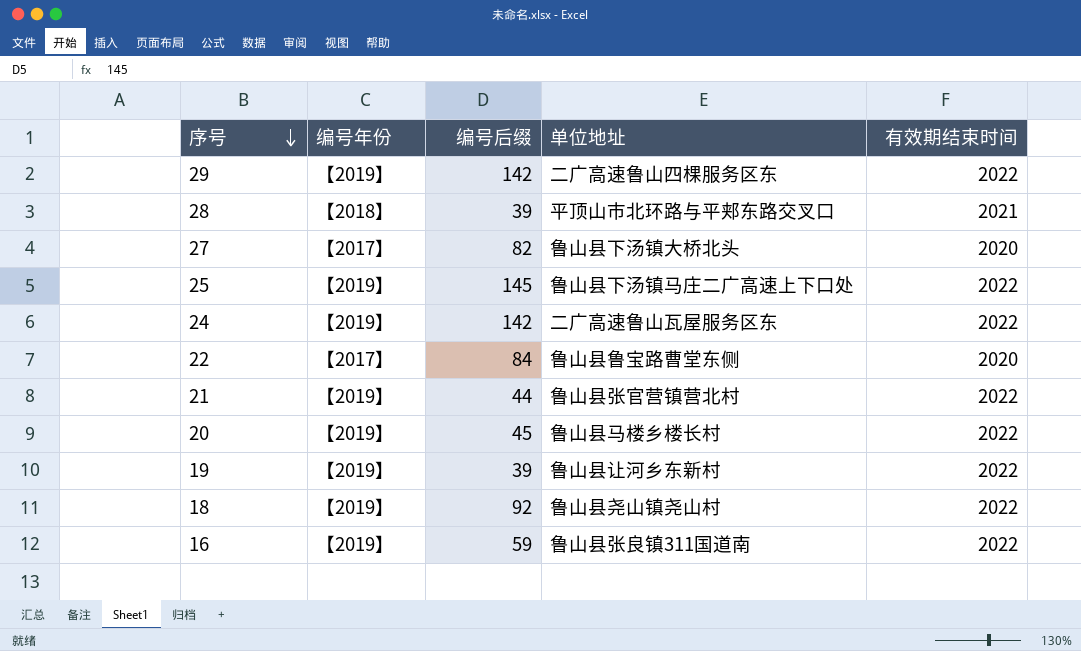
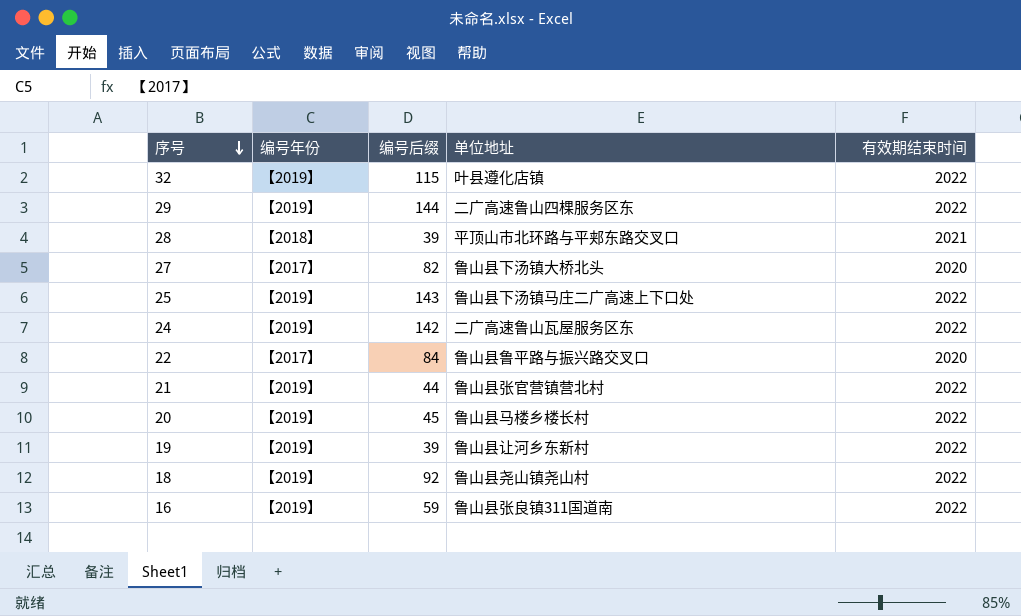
row 32: none -> 【2019】 | 115 | 叶县遵化店镇 | 2022
29 | 编号后缀: 142 -> 144
25 | 编号后缀: 145 -> 143
22 | 单位地址: 鲁山县鲁宝路曹堂东侧 -> 鲁山县鲁平路与振兴路交叉口

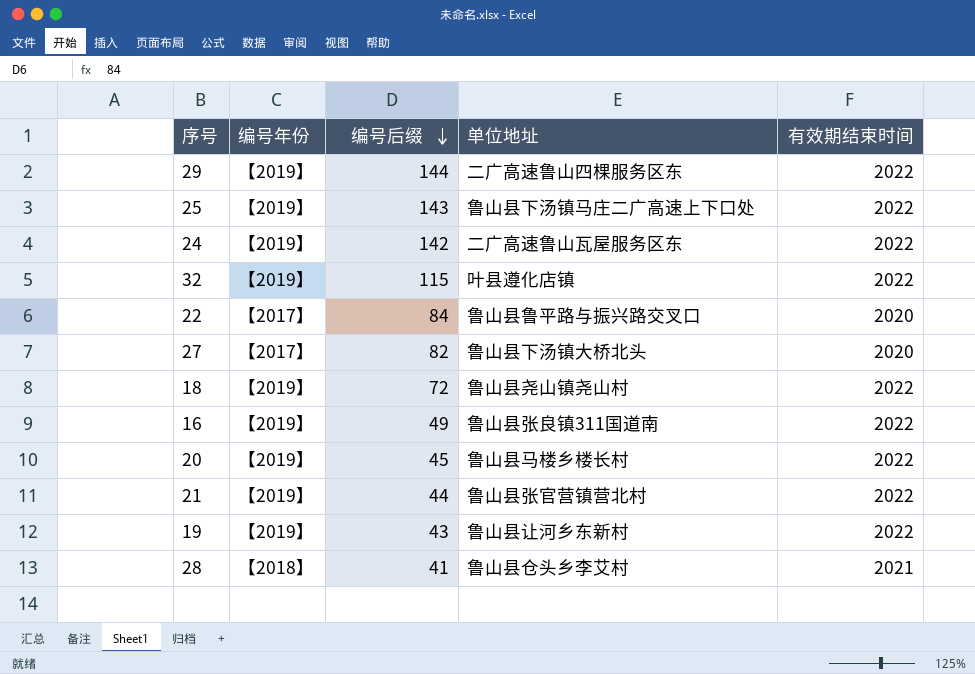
row order: 序号 descending -> 编号后缀 descending
18 | 编号后缀: 92 -> 72
16 | 编号后缀: 59 -> 49
19 | 编号后缀: 39 -> 43
28 | 编号后缀: 39 -> 41
28 | 单位地址: 平顶山市北环路与平郏东路交叉口 -> 鲁山县仓头乡李艾村

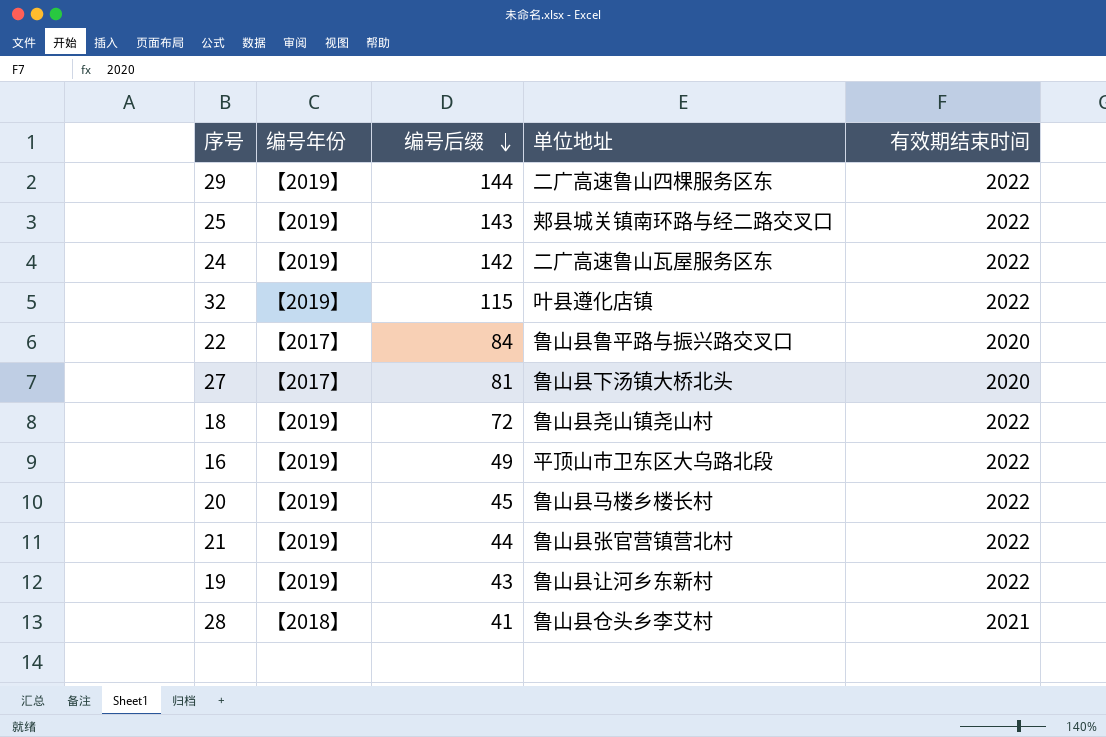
25 | 单位地址: 鲁山县下汤镇马庄二广高速上下口处 -> 郏县城关镇南环路与经二路交叉口
27 | 编号后缀: 82 -> 81
16 | 单位地址: 鲁山县张良镇311国道南 -> 平顶山市卫东区大乌路北段

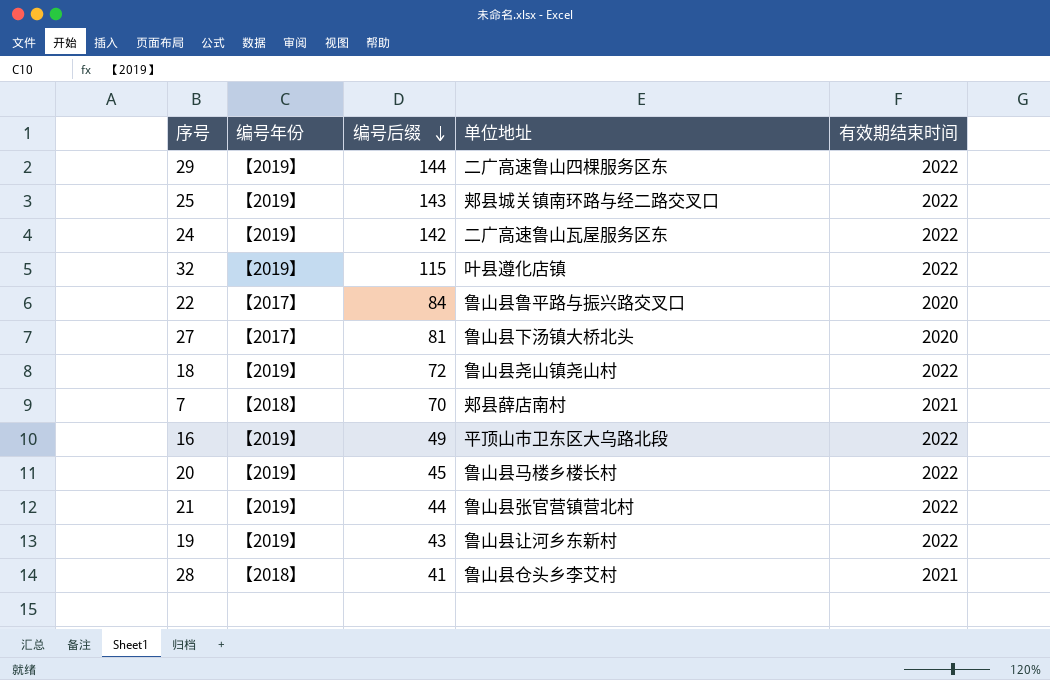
row 7: none -> 【2018】 | 70 | 郏县薛店南村 | 2021

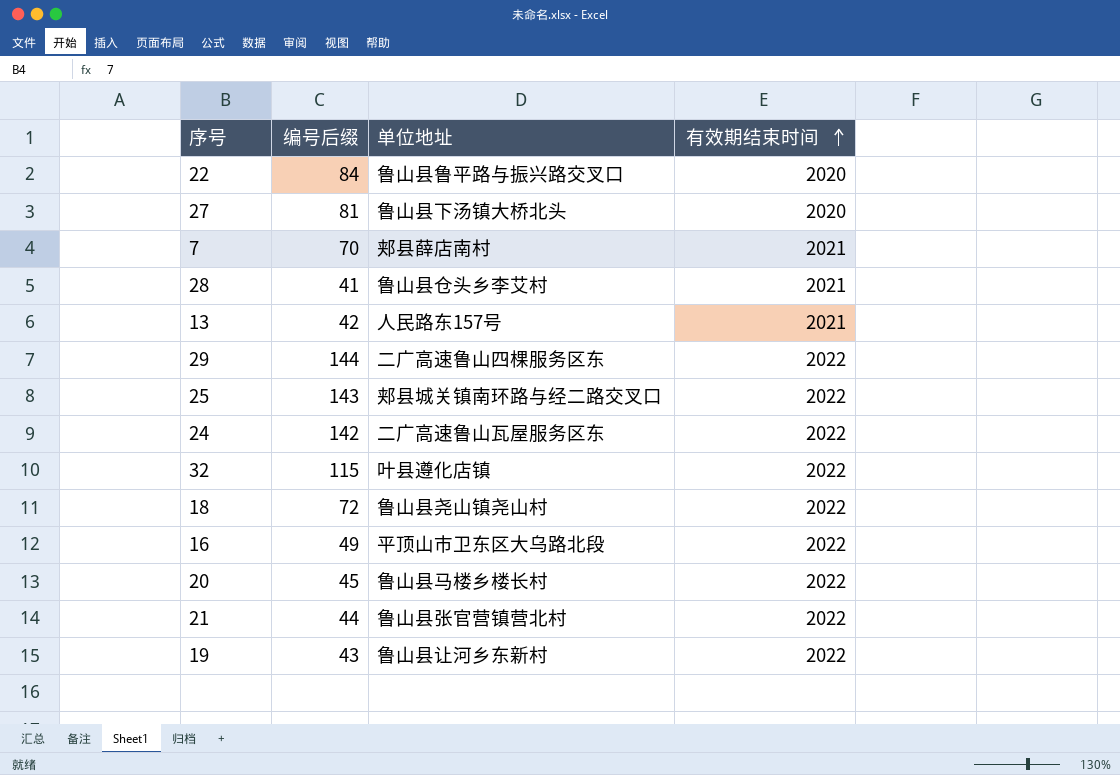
row order: 编号后缀 descending -> 有效期结束时间 ascending
column 编号年份 | position: 2 -> none
row 13: none -> 42 | 人民路东157号 | 2021

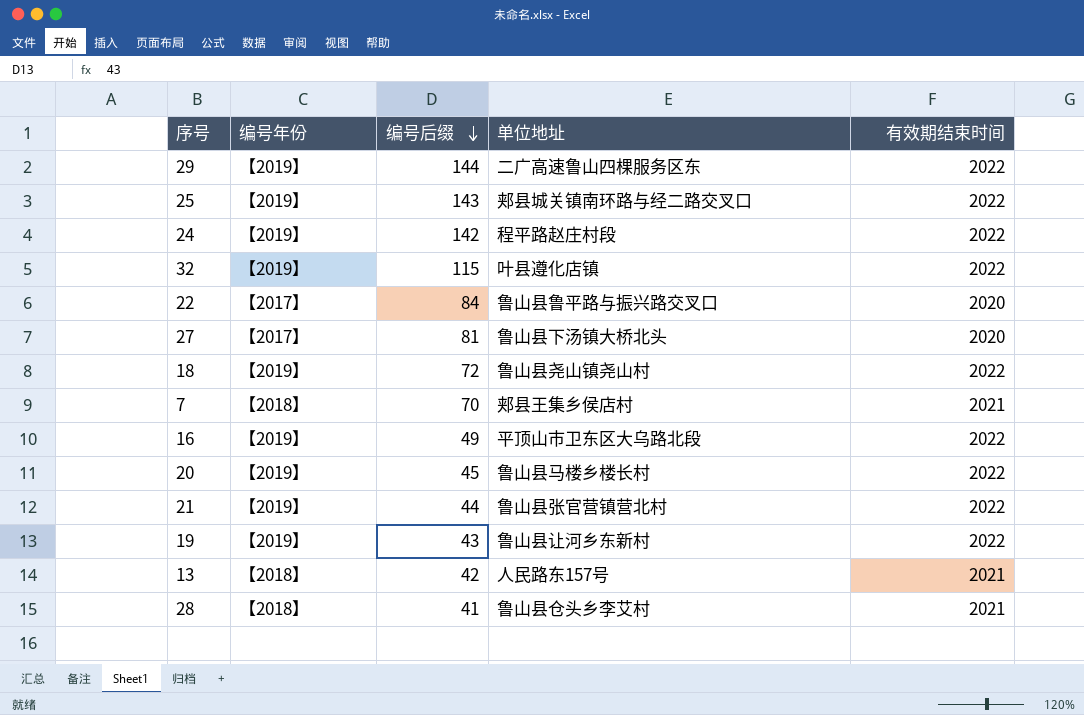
row order: 有效期结束时间 ascending -> 编号后缀 descending
column 编号年份 | position: none -> 2
24 | 单位地址: 二广高速鲁山瓦屋服务区东 -> 程平路赵庄村段
7 | 单位地址: 郏县薛店南村 -> 郏县王集乡侯店村

